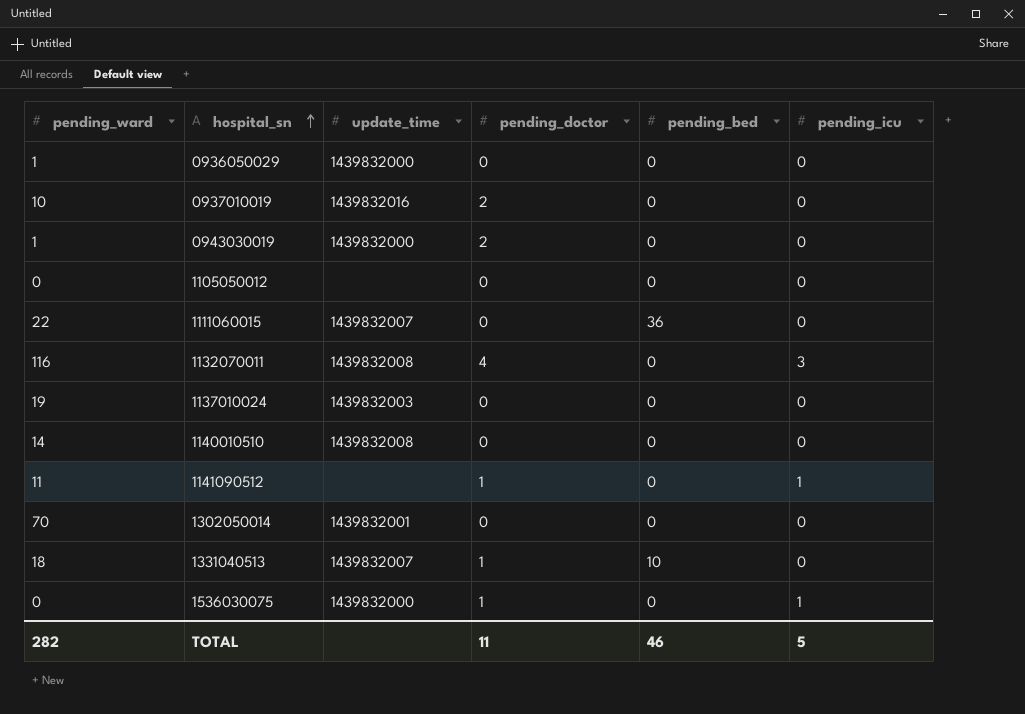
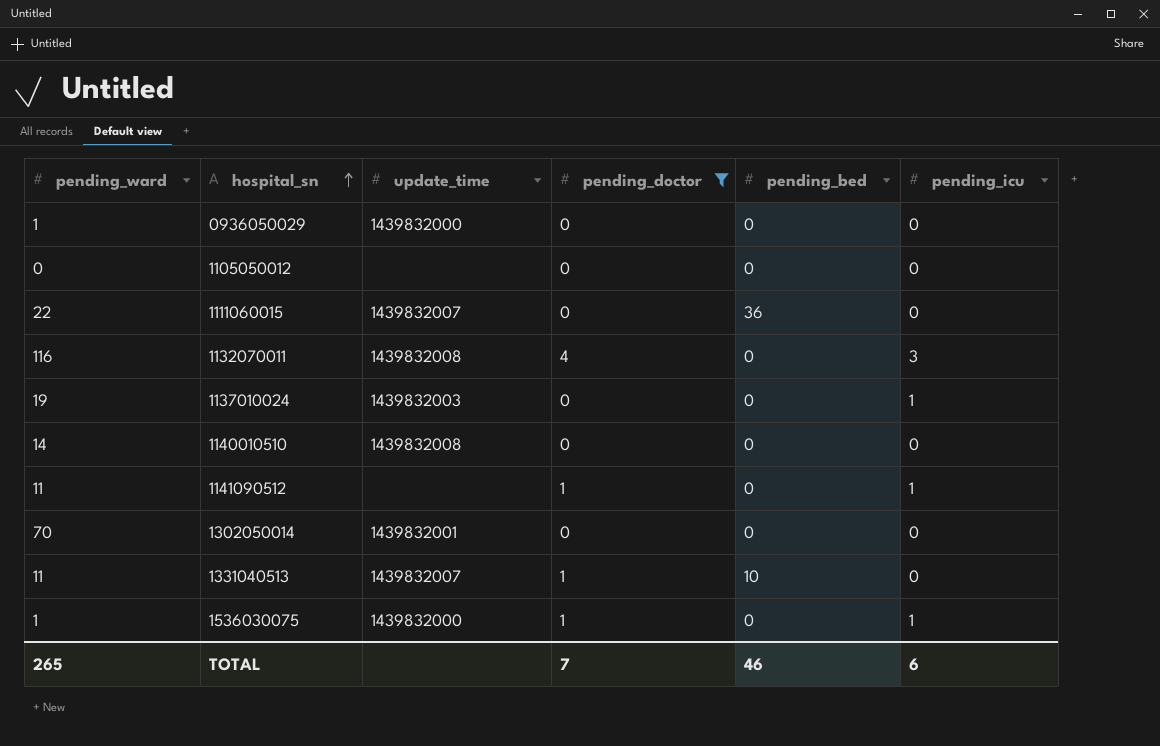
filter: none -> pending_doctor != 2
1137010024 | pending_icu: 0 -> 1
1331040513 | pending_ward: 18 -> 11
1536030075 | pending_ward: 0 -> 1
TOTAL | pending_ward: 282 -> 265
TOTAL | pending_doctor: 11 -> 7
TOTAL | pending_icu: 5 -> 6

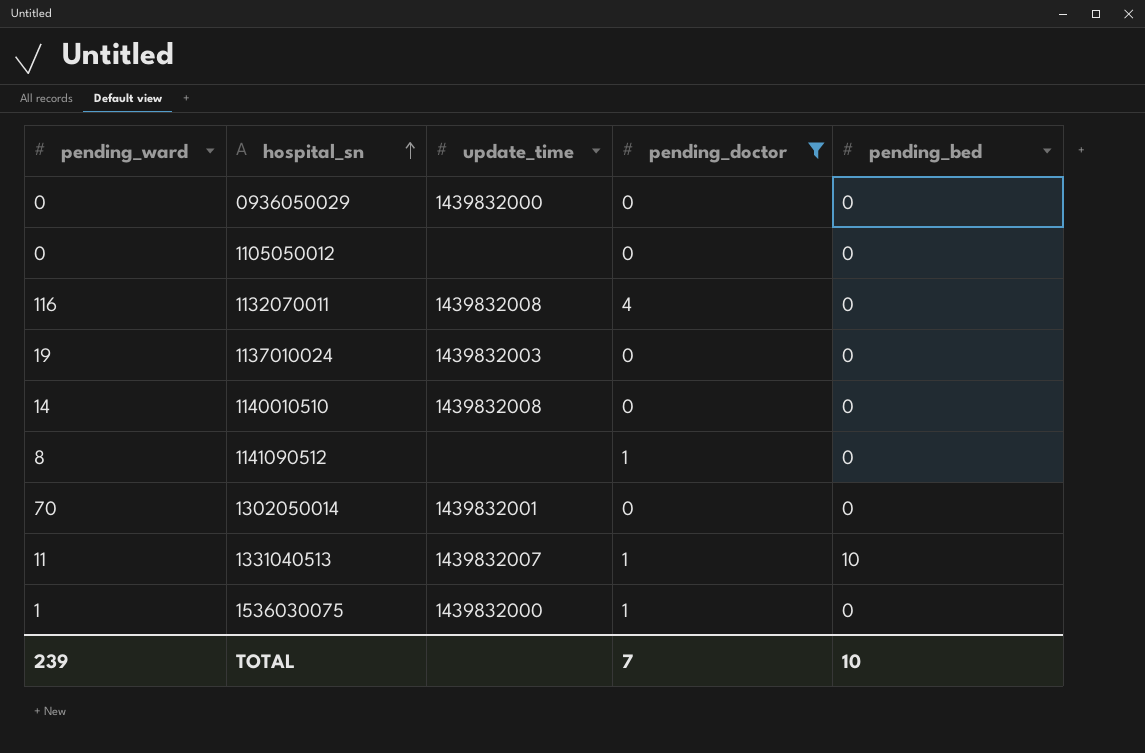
column pending_icu | position: 6 -> none
row 1111060015: 22 | 1439832007 | 0 | 36 | 0 -> none
0936050029 | pending_ward: 1 -> 0
1141090512 | pending_ward: 11 -> 8
TOTAL | pending_ward: 265 -> 239
TOTAL | pending_bed: 46 -> 10

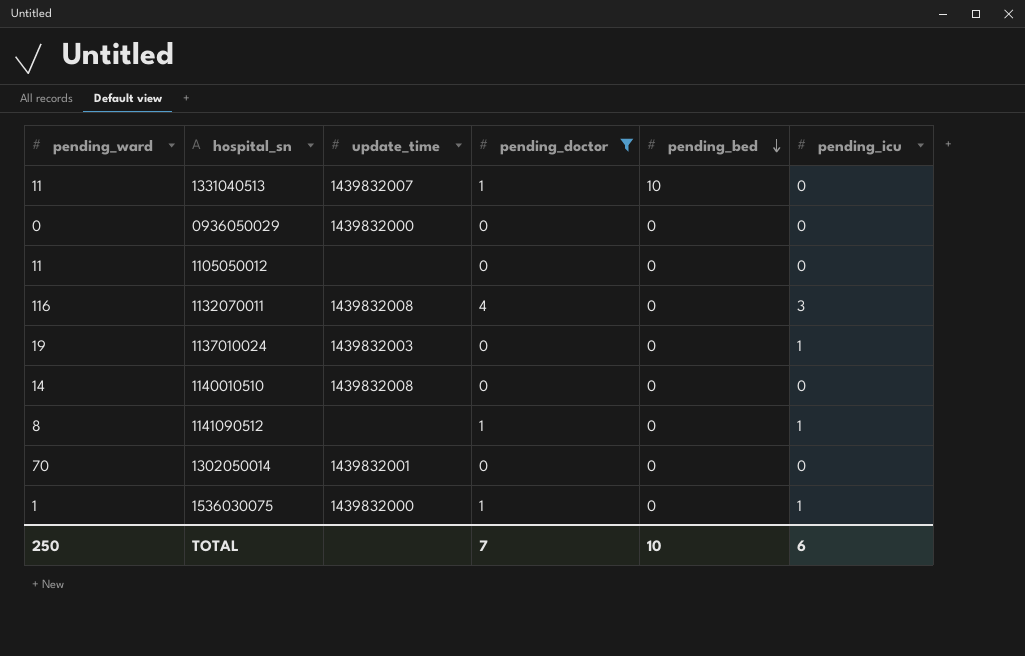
row order: hospital_sn ascending -> pending_bed descending
column pending_icu | position: none -> 6
1105050012 | pending_ward: 0 -> 11
TOTAL | pending_ward: 239 -> 250

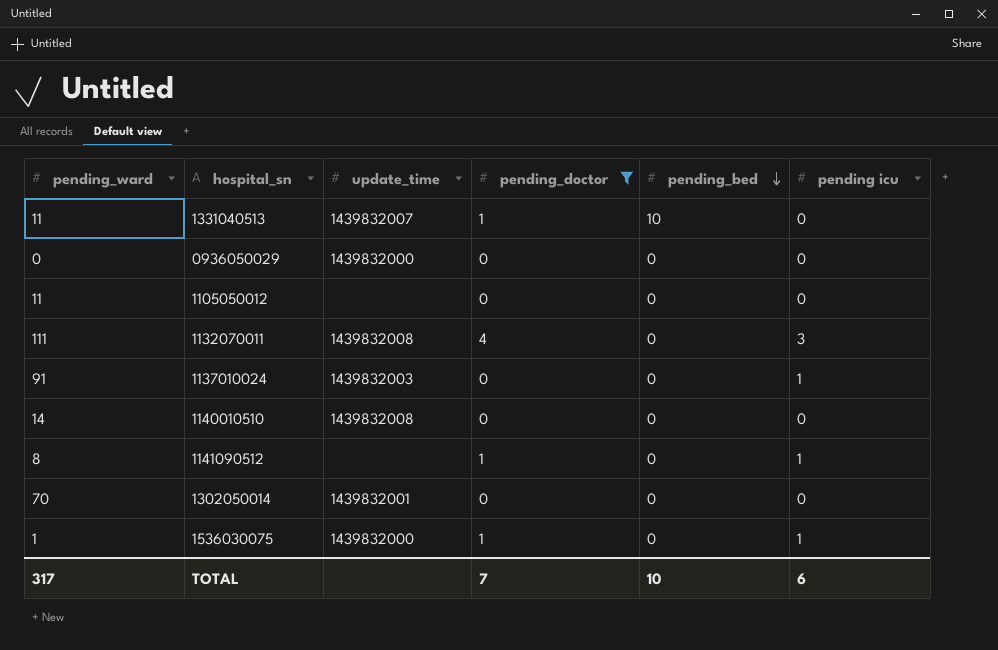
column name: pending_icu -> pending icu
1132070011 | pending_ward: 116 -> 111
1137010024 | pending_ward: 19 -> 91
TOTAL | pending_ward: 250 -> 317

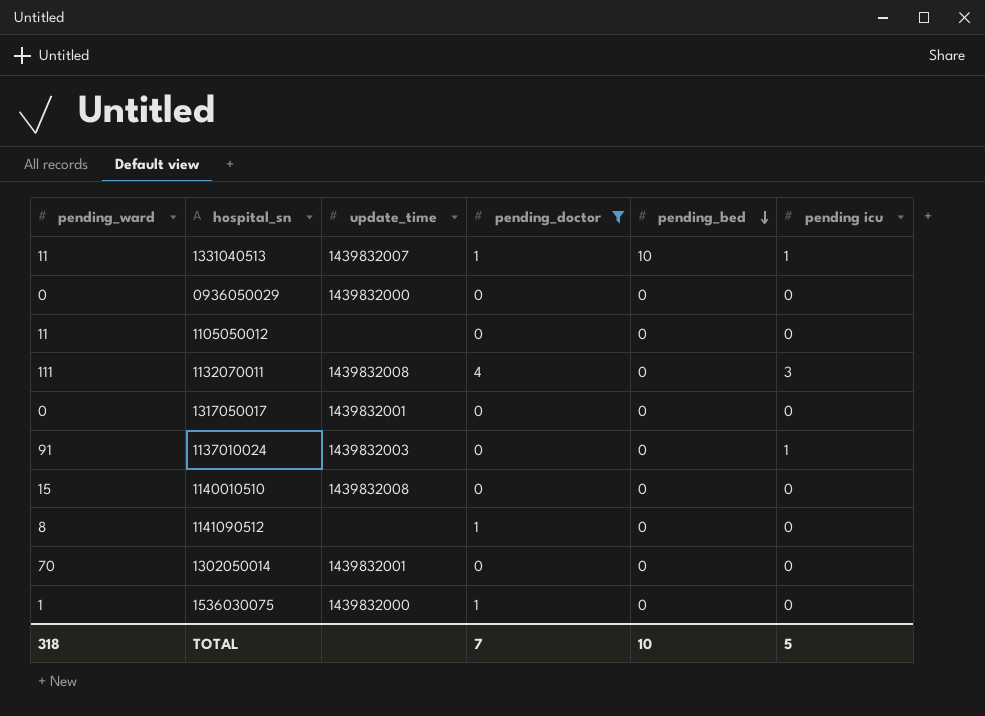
1331040513 | pending icu: 0 -> 1
row 1317050017: none -> 0 | 1439832001 | 0 | 0 | 0
1140010510 | pending_ward: 14 -> 15
1141090512 | pending icu: 1 -> 0
1536030075 | pending icu: 1 -> 0
TOTAL | pending_ward: 317 -> 318
TOTAL | pending icu: 6 -> 5

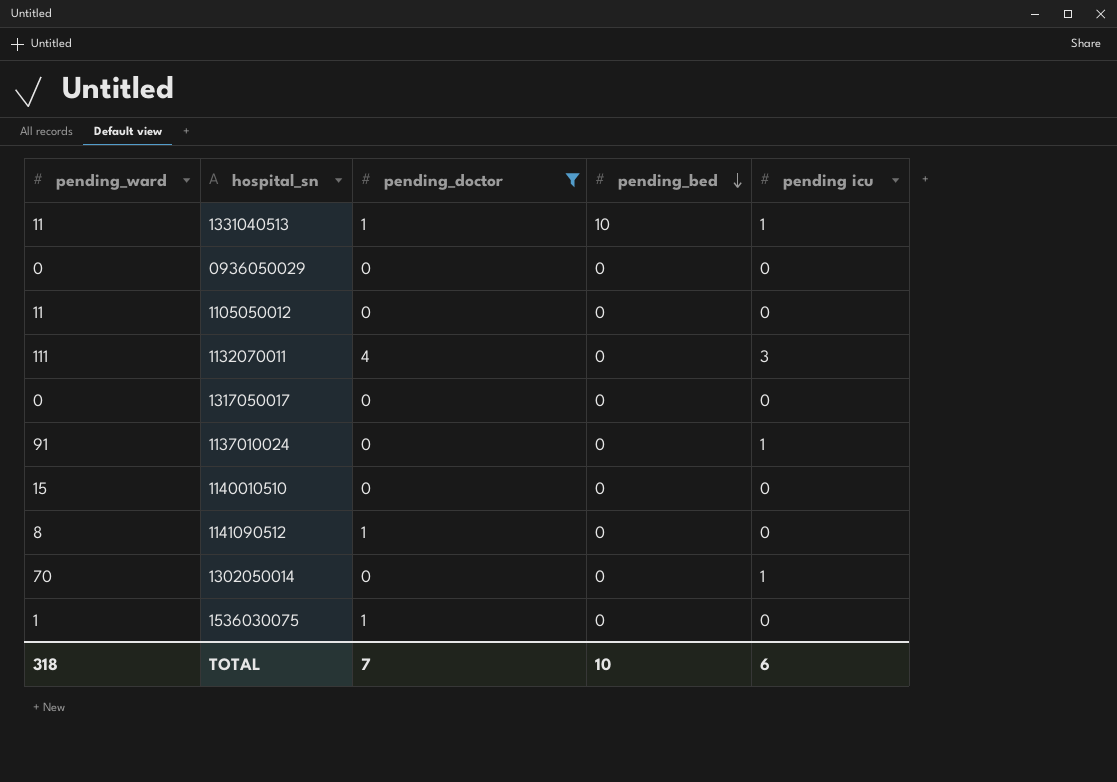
column update_time | position: 3 -> none
1302050014 | pending icu: 0 -> 1
TOTAL | pending icu: 5 -> 6

